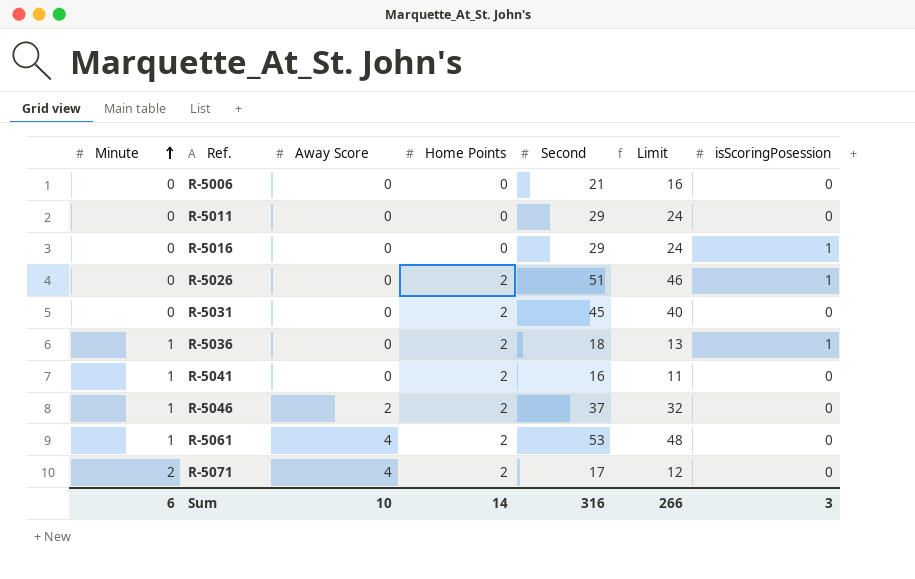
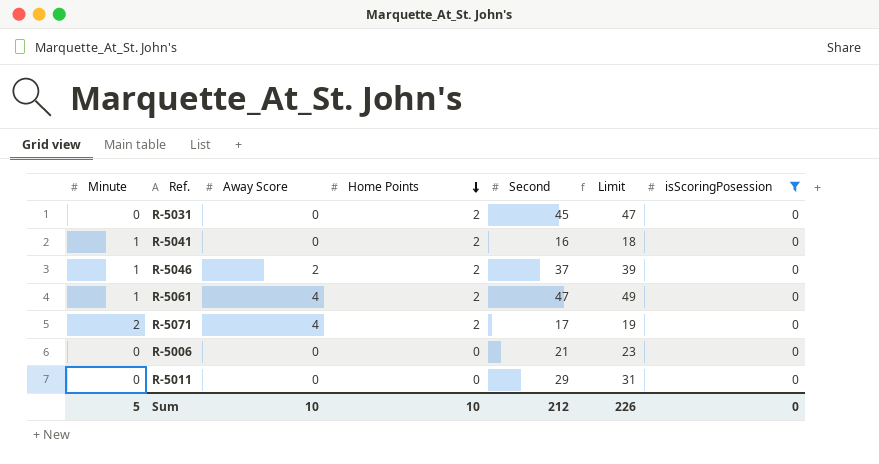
filter: none -> isScoringPosession = 0
row order: Minute ascending -> Home Points descending
column Limit | formula: [Second] - 5 -> [Second] + 2
R-5061 | Second: 53 -> 47
Sum | Minute: 6 -> 5
Sum | Home Points: 14 -> 10
Sum | Second: 316 -> 212
Sum | Limit: 266 -> 226
Sum | isScoringPosession: 3 -> 0

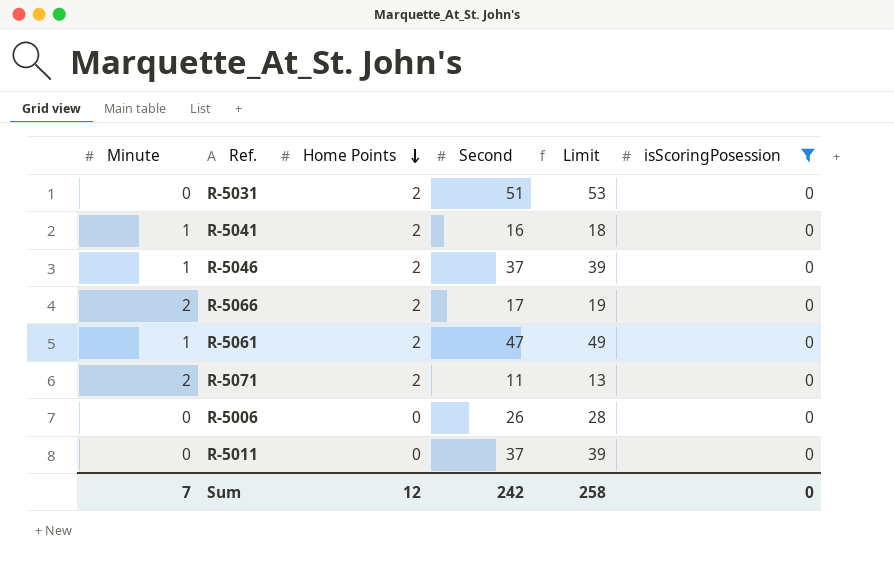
column Away Score | position: 3 -> none
R-5031 | Second: 45 -> 51
R-5031 | Limit: 47 -> 53
row R-5066: none -> 2 | 2 | 17 | 19 | 0
R-5071 | Second: 17 -> 11
R-5071 | Limit: 19 -> 13
R-5006 | Second: 21 -> 26
R-5006 | Limit: 23 -> 28
R-5011 | Second: 29 -> 37
R-5011 | Limit: 31 -> 39
Sum | Minute: 5 -> 7
Sum | Home Points: 10 -> 12
Sum | Second: 212 -> 242
Sum | Limit: 226 -> 258

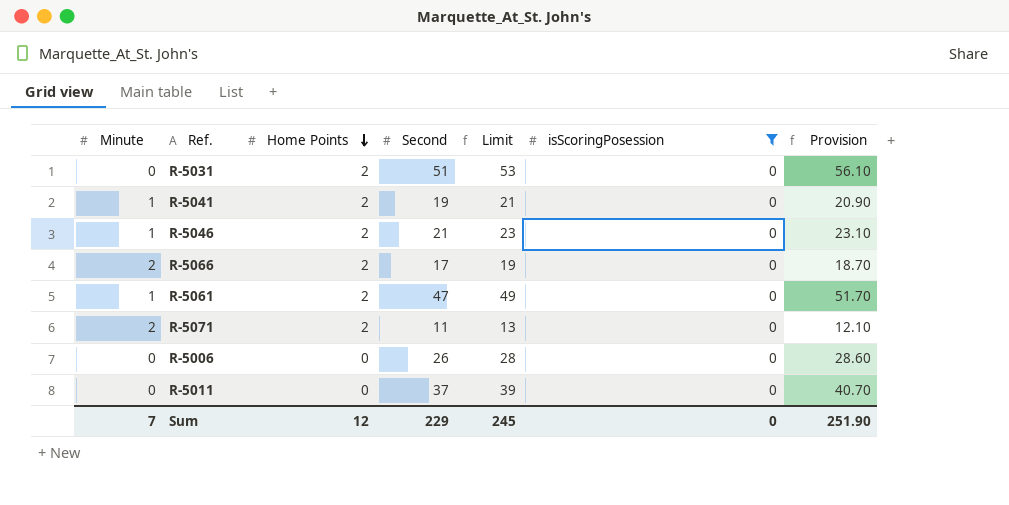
column Provision | formula: none -> [Second] * 1.1
R-5041 | Second: 16 -> 19
R-5041 | Limit: 18 -> 21
R-5046 | Second: 37 -> 21
R-5046 | Limit: 39 -> 23
Sum | Second: 242 -> 229
Sum | Limit: 258 -> 245

